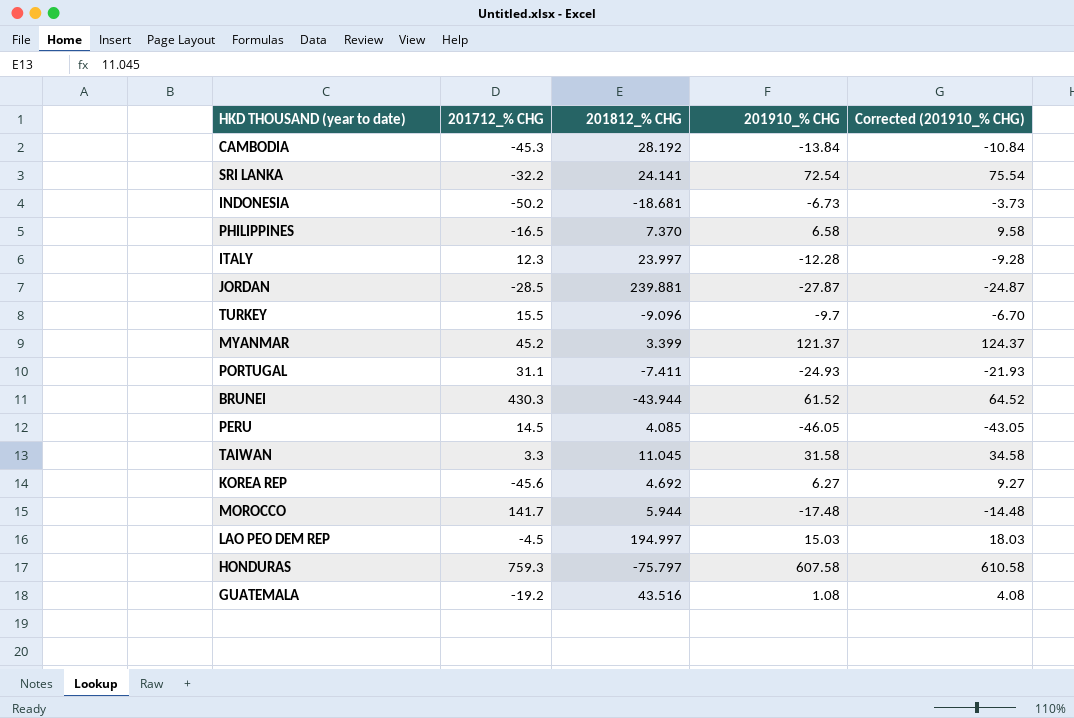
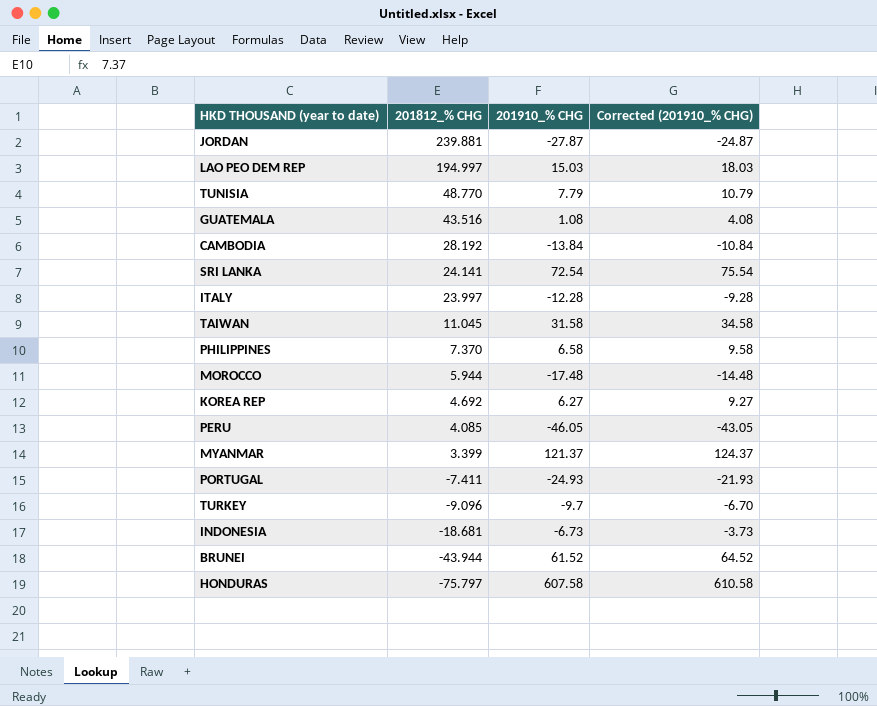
row order: none -> 201812_% CHG descending
column 201712_% CHG | position: 2 -> none
row TUNISIA: none -> 48.770 | 7.79 | 10.79

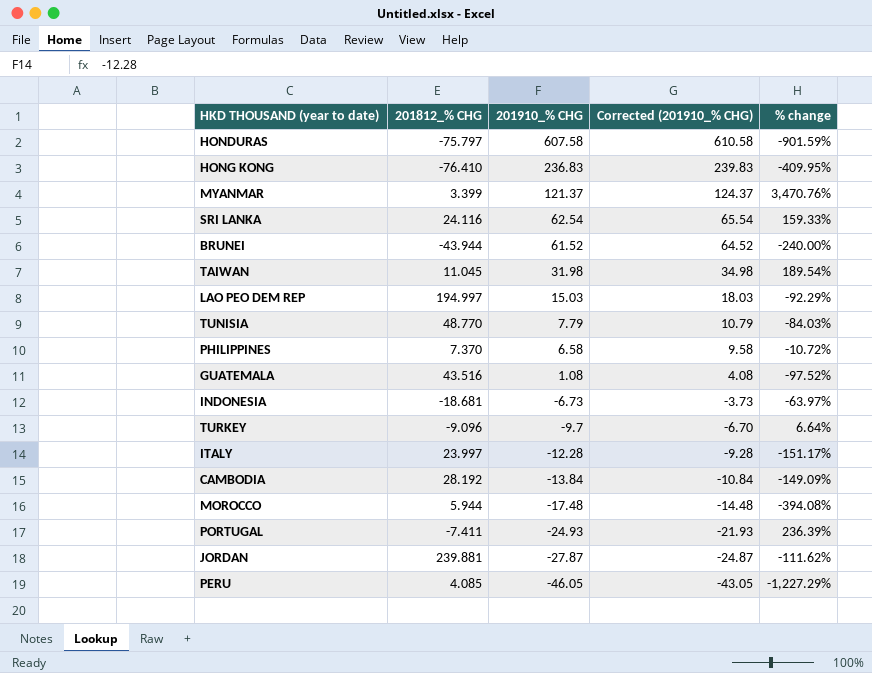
row order: 201812_% CHG descending -> 201910_% CHG descending
column % change | formula: none -> ([201910_% CHG] - [201812_% CHG]) / [201812_% CHG]
row KOREA REP: 4.692 | 6.27 | 9.27 -> none
row HONG KONG: none -> -76.410 | 236.83 | 239.83 | -409.95%
SRI LANKA | 201812_% CHG: 24.141 -> 24.116
SRI LANKA | 201910_% CHG: 72.54 -> 62.54
SRI LANKA | Corrected (201910_% CHG): 75.54 -> 65.54
TAIWAN | 201910_% CHG: 31.58 -> 31.98
TAIWAN | Corrected (201910_% CHG): 34.58 -> 34.98

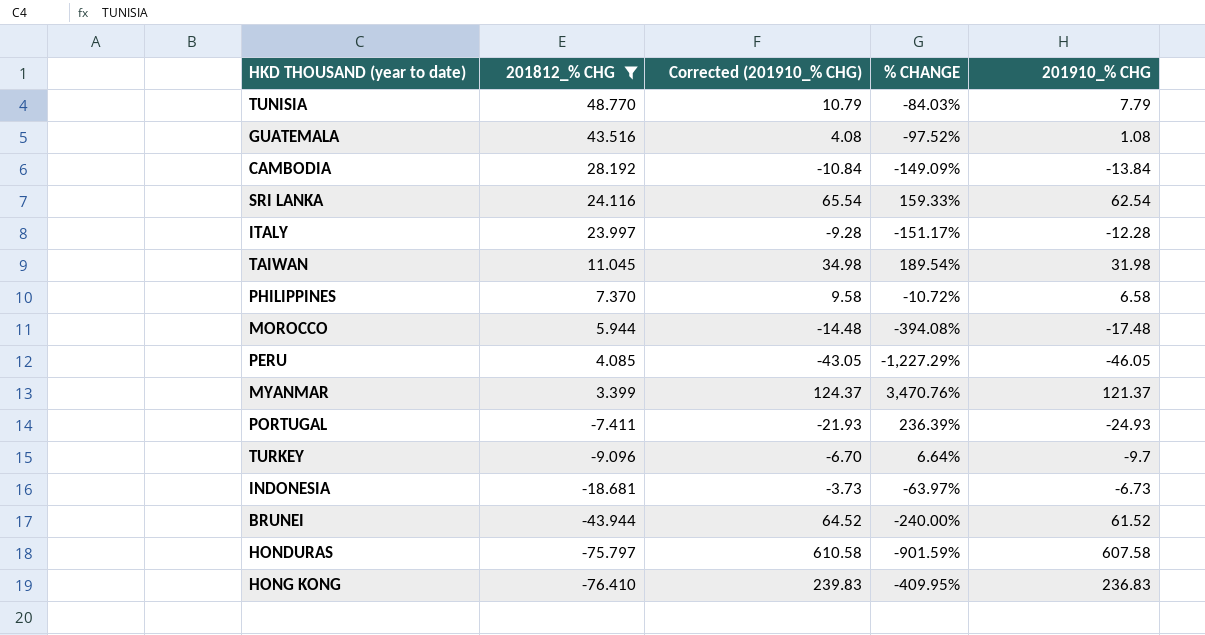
filter: none -> 201812_% CHG <= 48.770
row order: 201910_% CHG descending -> 201812_% CHG descending
column name: % change -> % CHANGE
column 201910_% CHG | position: 3 -> 5

